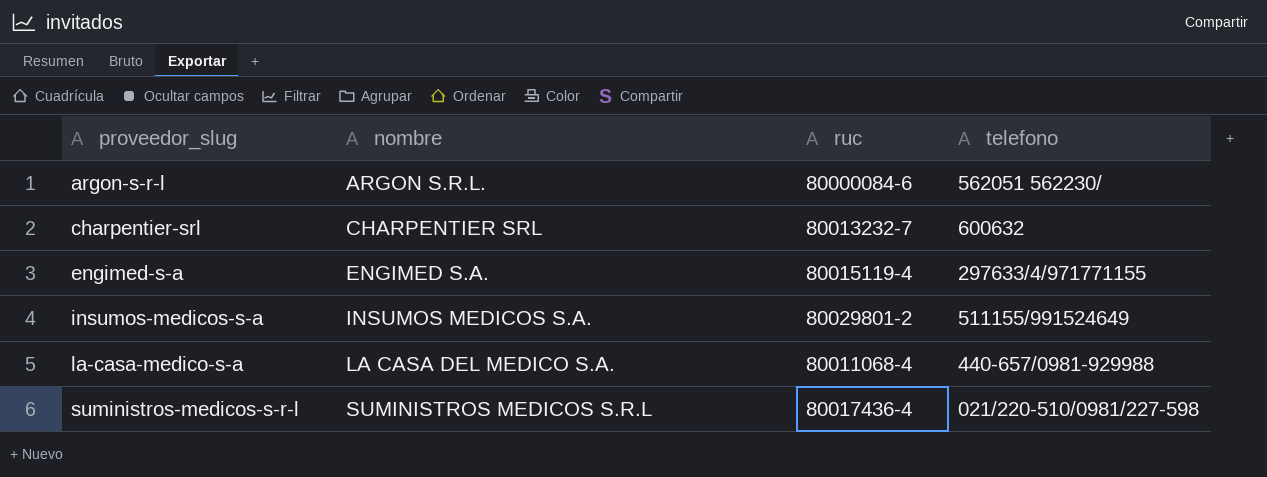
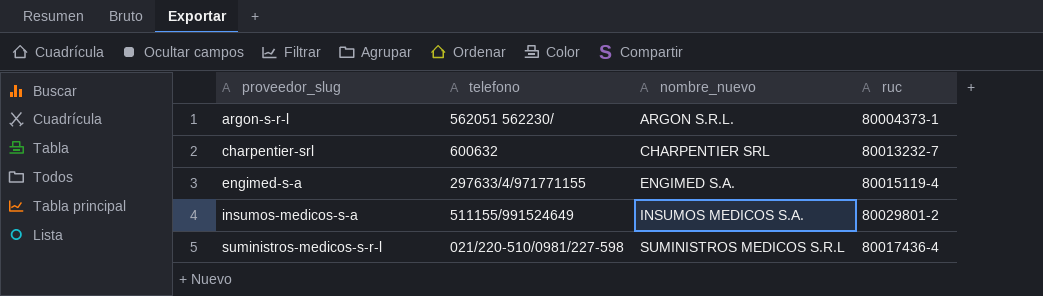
column telefono | position: 4 -> 2
column name: nombre -> nombre_nuevo
row la-casa-medico-s-a: LA CASA DEL MEDICO S.A. | 80011068-4 | 440-657/0981-929988 -> none
argon-s-r-l | ruc: 80000084-6 -> 80004373-1

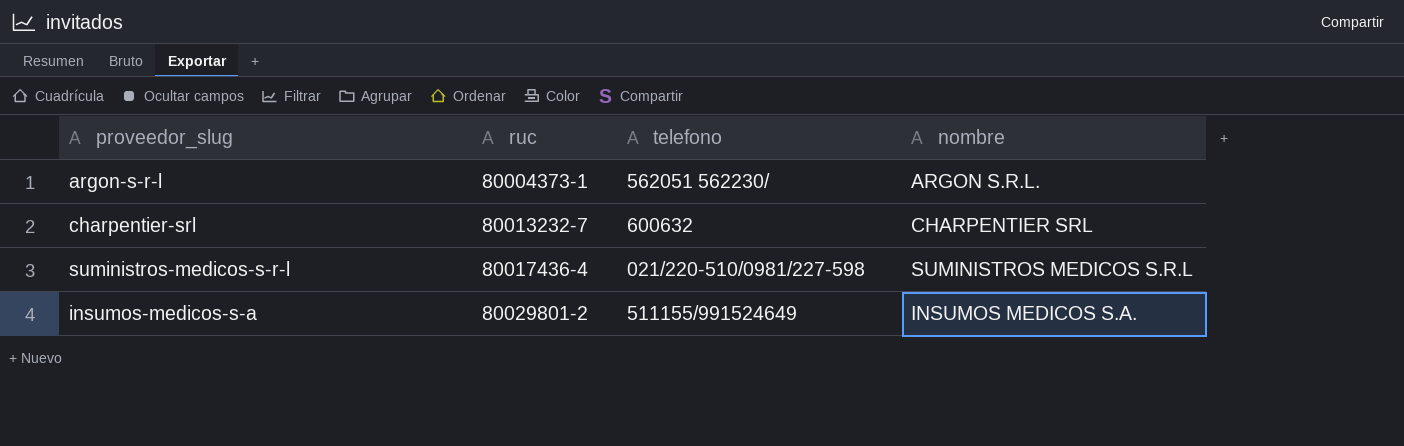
row order: proveedor_slug ascending -> ruc ascending
column ruc | position: 4 -> 2
column name: nombre_nuevo -> nombre
row engimed-s-a: 297633/4/971771155 | ENGIMED S.A. | 80015119-4 -> none

